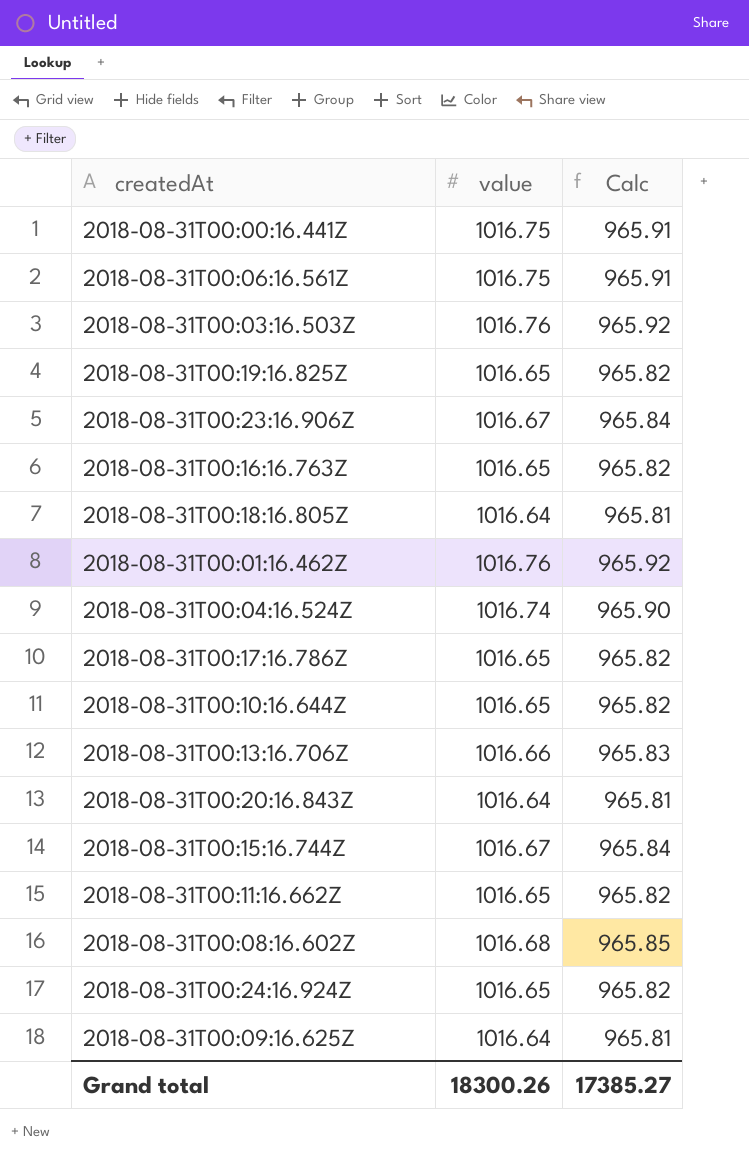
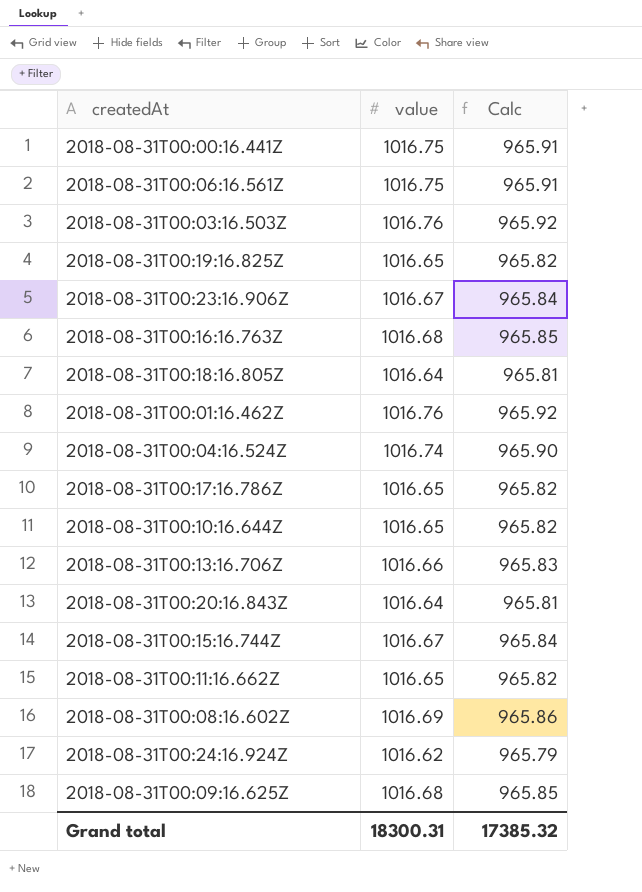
2018-08-31T00:16:16.763Z | value: 1016.65 -> 1016.68
2018-08-31T00:16:16.763Z | Calc: 965.82 -> 965.85
2018-08-31T00:08:16.602Z | value: 1016.68 -> 1016.69
2018-08-31T00:08:16.602Z | Calc: 965.85 -> 965.86
2018-08-31T00:24:16.924Z | value: 1016.65 -> 1016.62
2018-08-31T00:24:16.924Z | Calc: 965.82 -> 965.79
2018-08-31T00:09:16.625Z | value: 1016.64 -> 1016.68
2018-08-31T00:09:16.625Z | Calc: 965.81 -> 965.85
Grand total | value: 18300.26 -> 18300.31
Grand total | Calc: 17385.27 -> 17385.32

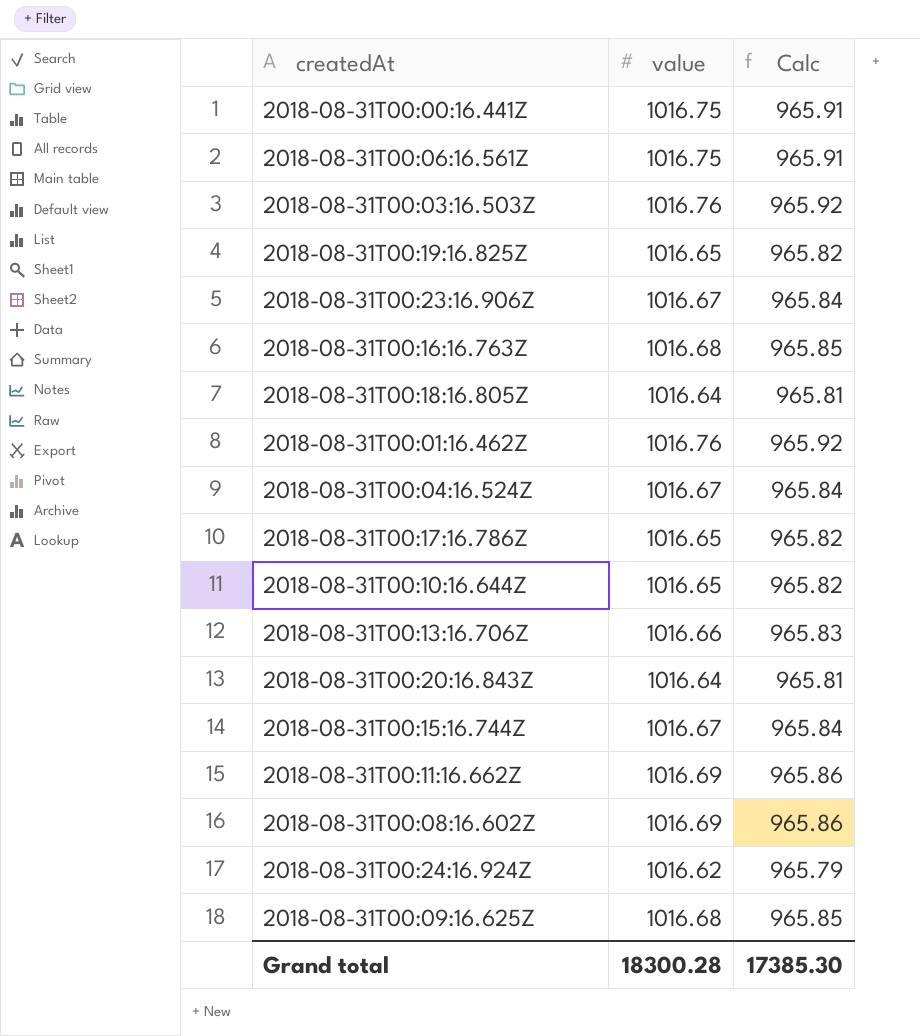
2018-08-31T00:04:16.524Z | value: 1016.74 -> 1016.67
2018-08-31T00:04:16.524Z | Calc: 965.90 -> 965.84
2018-08-31T00:11:16.662Z | value: 1016.65 -> 1016.69
2018-08-31T00:11:16.662Z | Calc: 965.82 -> 965.86
Grand total | value: 18300.31 -> 18300.28
Grand total | Calc: 17385.32 -> 17385.30

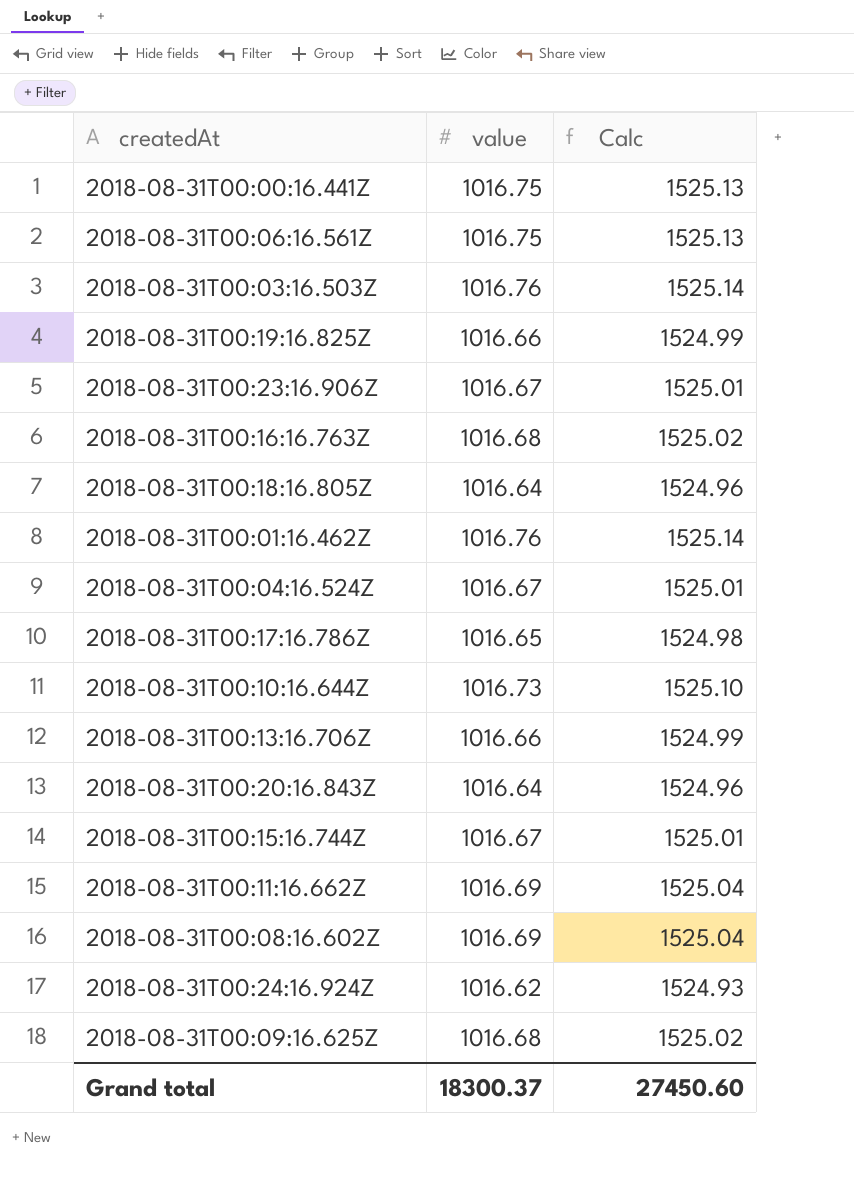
column Calc | formula: [value] * 0.95 -> [value] * 1.5
2018-08-31T00:19:16.825Z | value: 1016.65 -> 1016.66
2018-08-31T00:10:16.644Z | value: 1016.65 -> 1016.73
Grand total | value: 18300.28 -> 18300.37
Grand total | Calc: 17385.30 -> 27450.60

